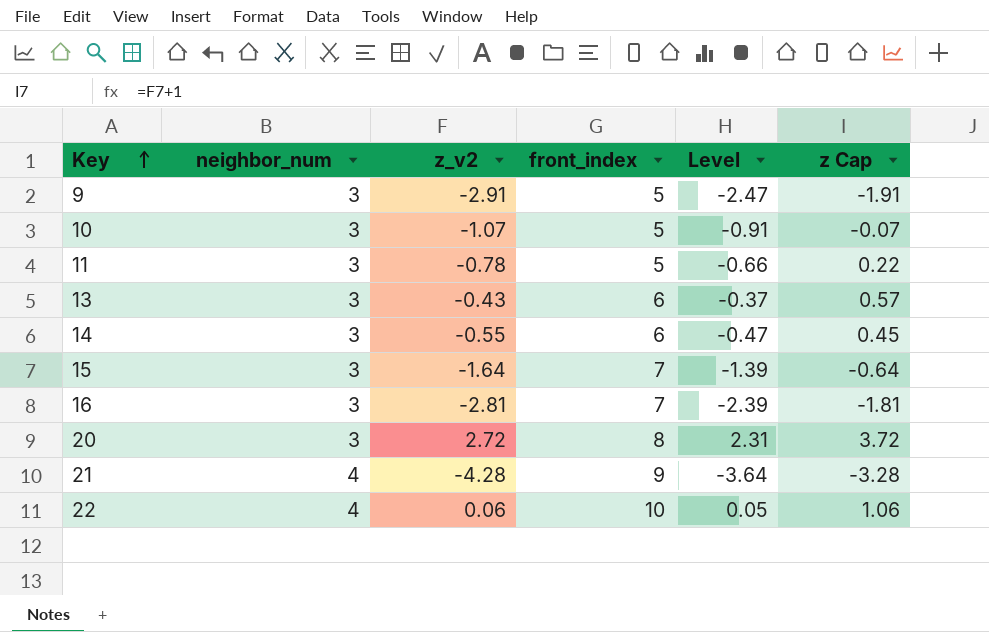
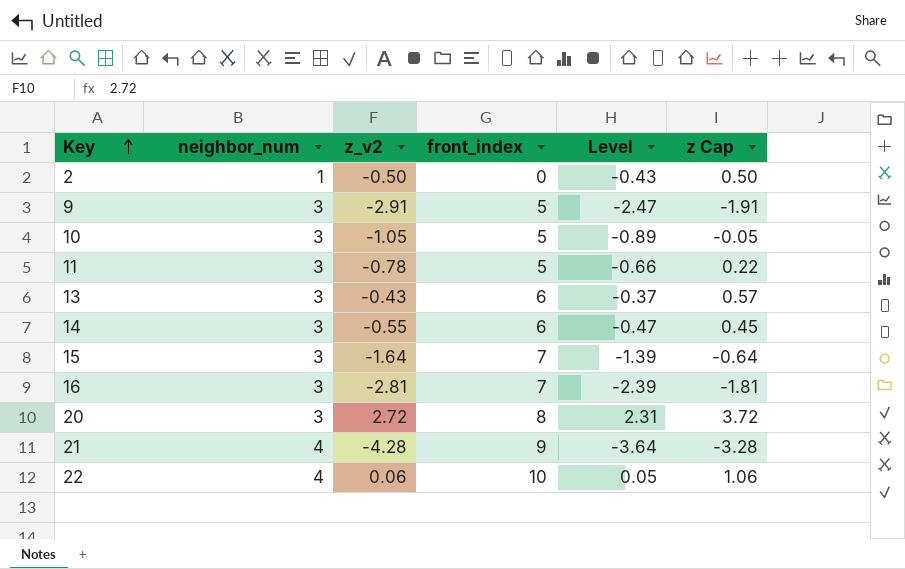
row 2: none -> 1 | -0.50 | 0 | -0.43 | 0.50
10 | z_v2: -1.07 -> -1.05
10 | Level: -0.91 -> -0.89
10 | z Cap: -0.07 -> -0.05

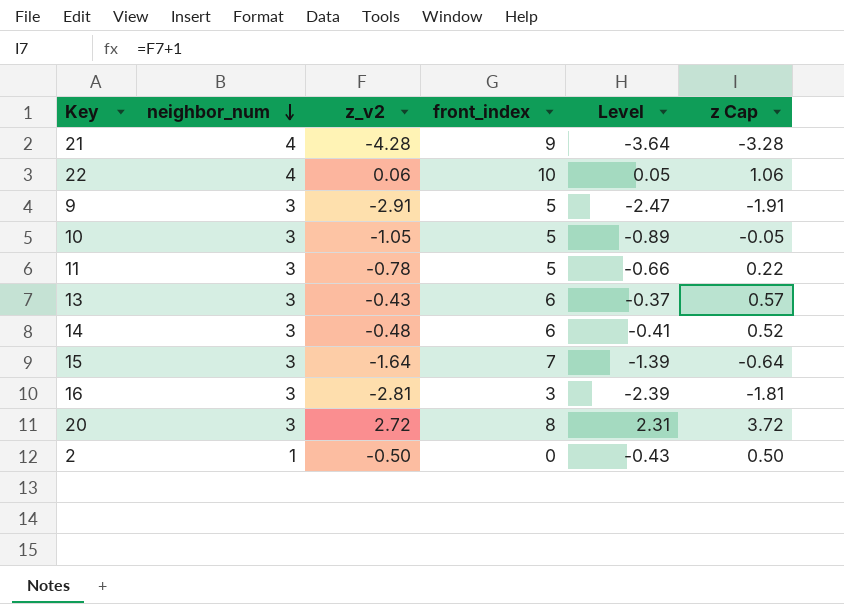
row order: Key ascending -> neighbor_num descending
14 | z_v2: -0.55 -> -0.48
14 | Level: -0.47 -> -0.41
14 | z Cap: 0.45 -> 0.52
16 | front_index: 7 -> 3

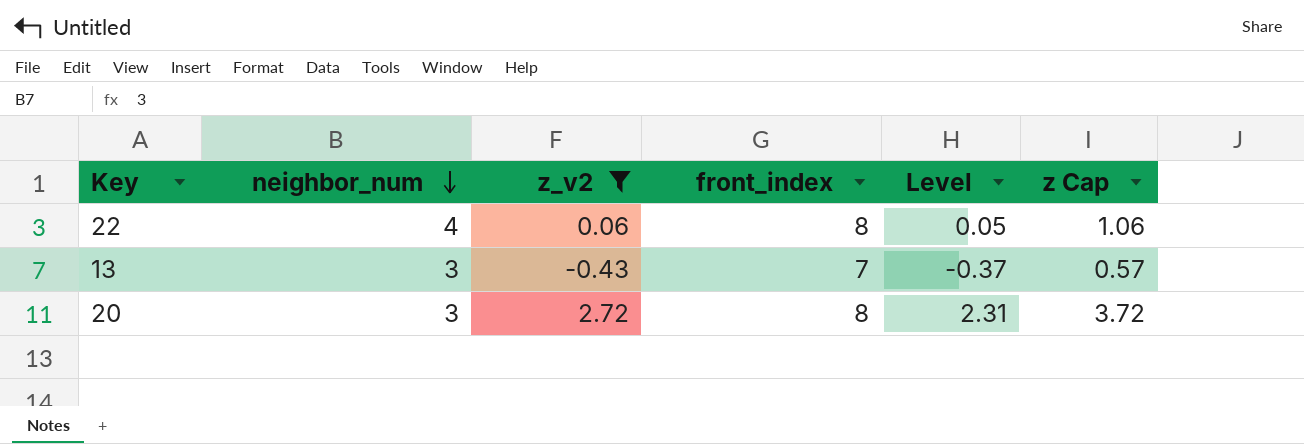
filter: none -> z_v2 >= -0.43
22 | front_index: 10 -> 8
13 | front_index: 6 -> 7

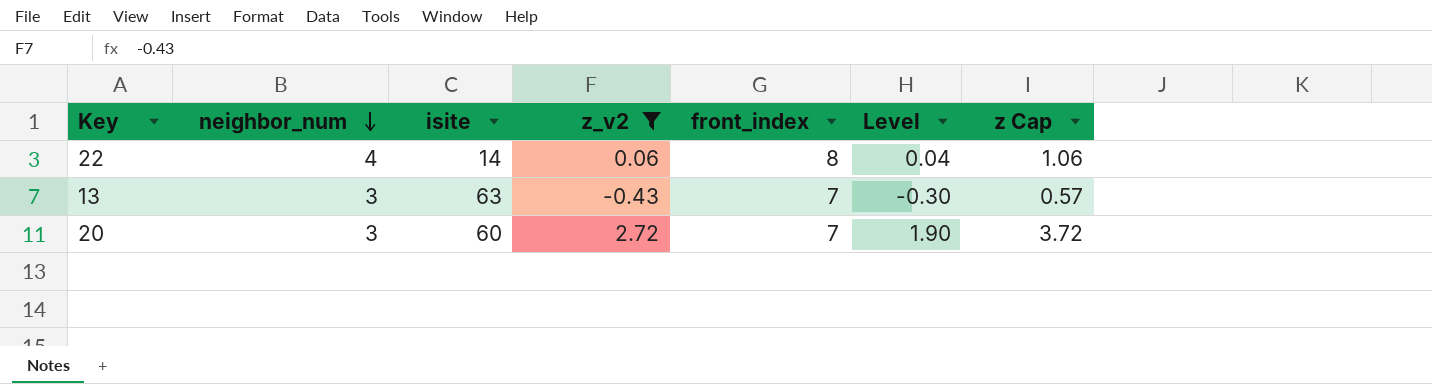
column isite | position: none -> 3
column Level | formula: [z_v2] * 0.85 -> [z_v2] * 0.7
20 | front_index: 8 -> 7

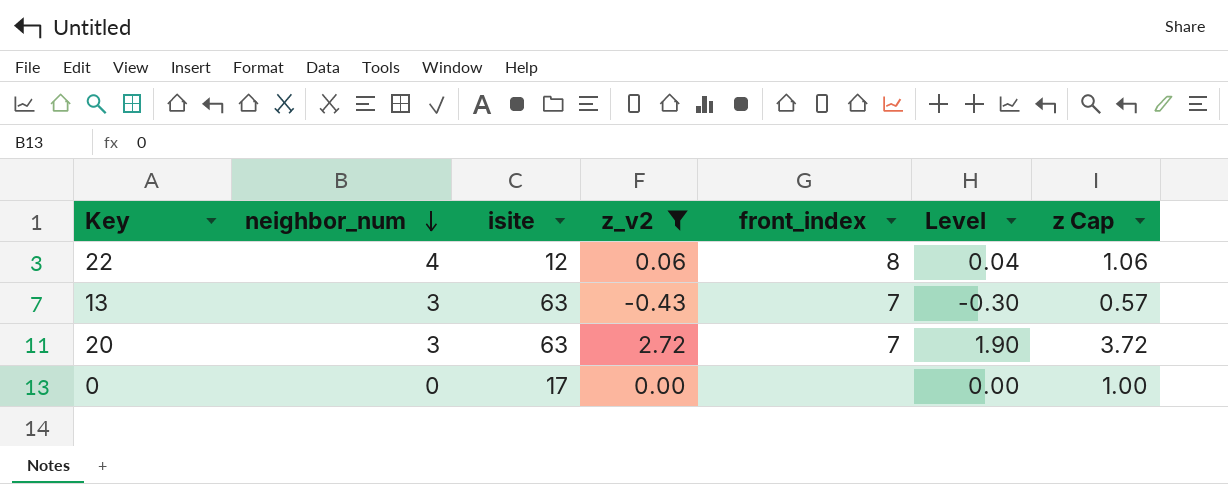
22 | isite: 14 -> 12
20 | isite: 60 -> 63
row 0: none -> 0 | 17 | 0.00 | none | 0.00 | 1.00

